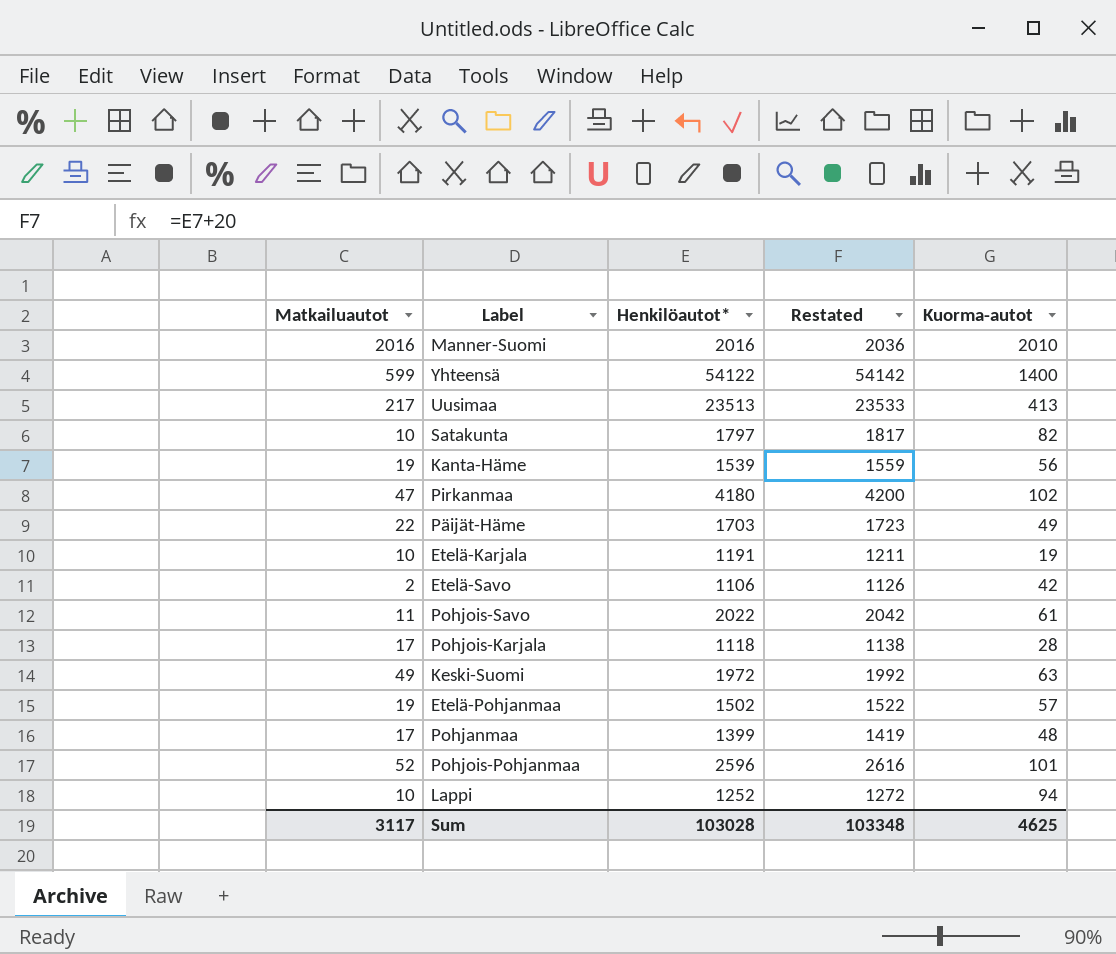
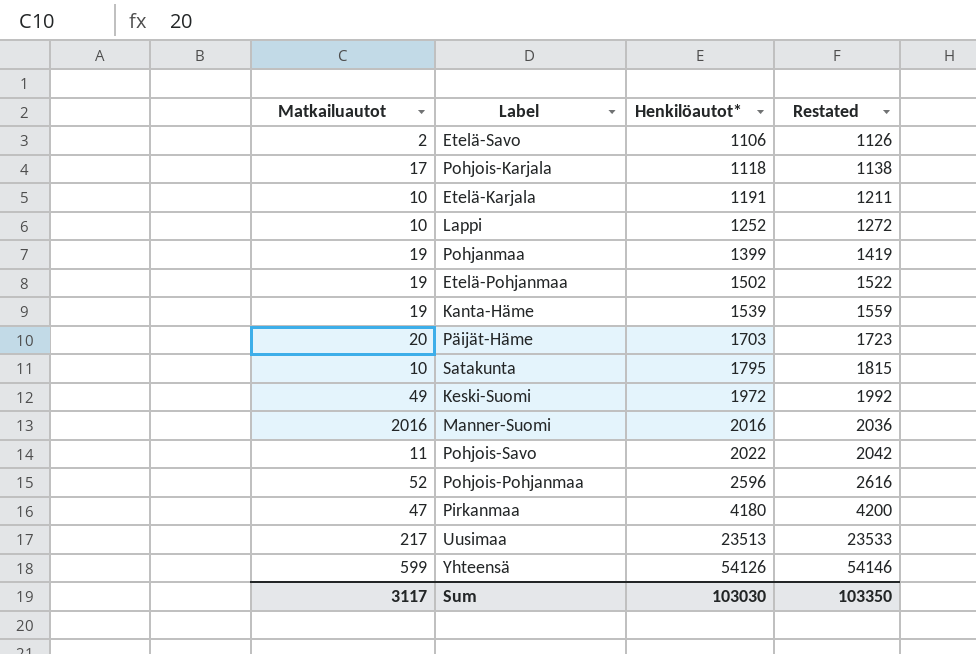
row order: none -> Henkilöautot* ascending
column Kuorma-autot | position: 5 -> none
Pohjanmaa | Matkailuautot: 17 -> 19
Päijät-Häme | Matkailuautot: 22 -> 20
Satakunta | Henkilöautot*: 1797 -> 1795
Satakunta | Restated: 1817 -> 1815
Yhteensä | Henkilöautot*: 54122 -> 54126
Yhteensä | Restated: 54142 -> 54146
Sum | Henkilöautot*: 103028 -> 103030
Sum | Restated: 103348 -> 103350

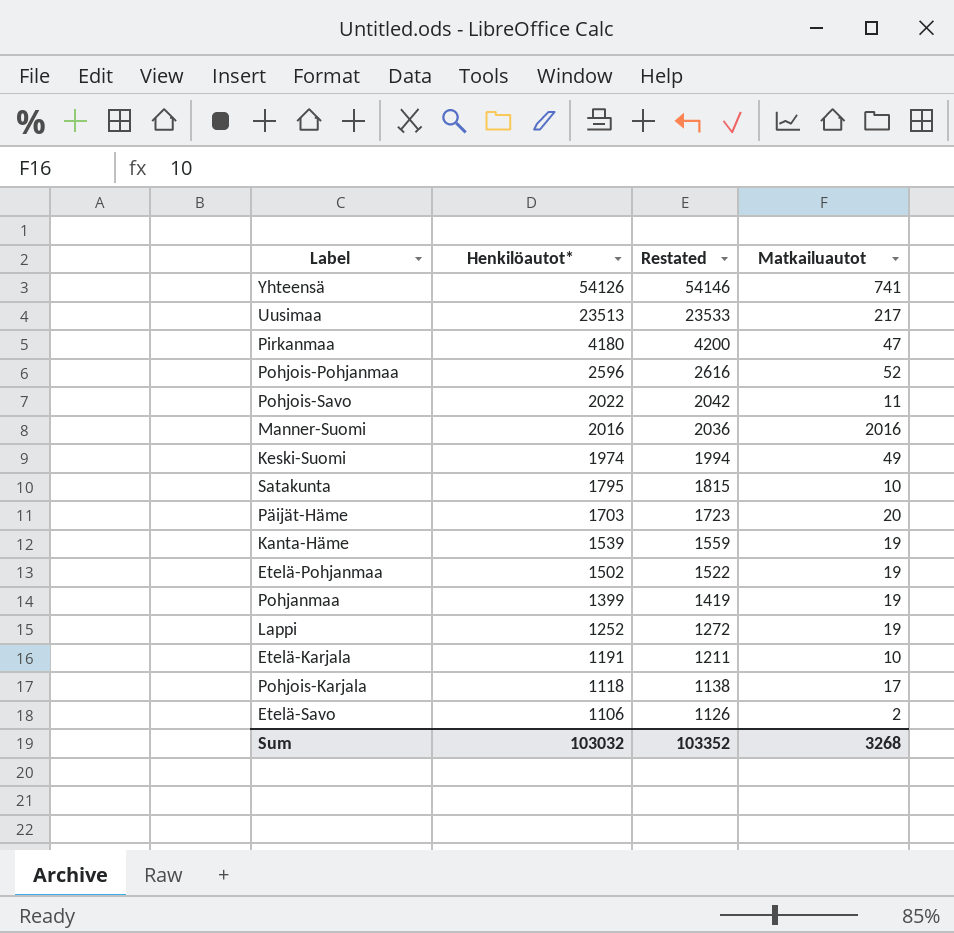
row order: Henkilöautot* ascending -> Henkilöautot* descending
column Matkailuautot | position: 1 -> 4
Yhteensä | Matkailuautot: 599 -> 741
Keski-Suomi | Henkilöautot*: 1972 -> 1974
Keski-Suomi | Restated: 1992 -> 1994
Lappi | Matkailuautot: 10 -> 19
Sum | Henkilöautot*: 103030 -> 103032
Sum | Restated: 103350 -> 103352
Sum | Matkailuautot: 3117 -> 3268

